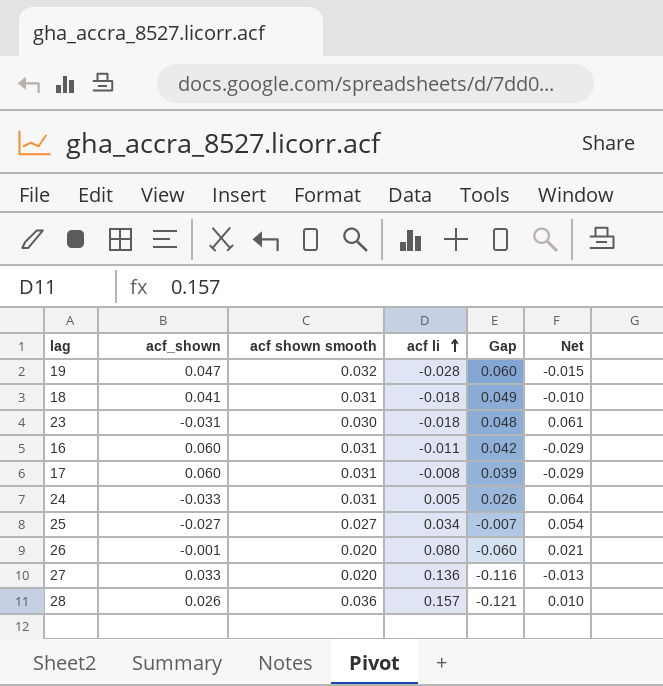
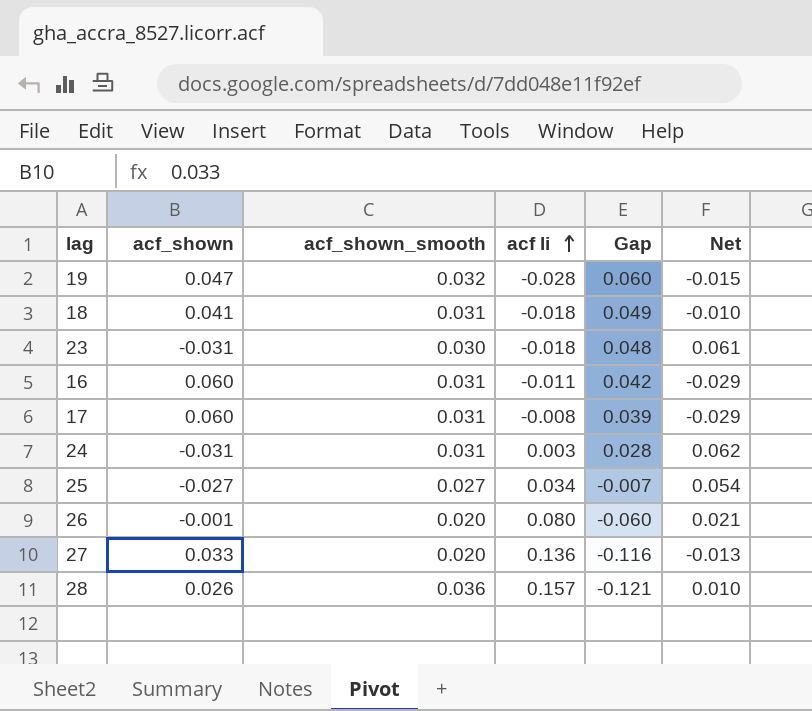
column name: acf shown smooth -> acf_shown_smooth
24 | acf_shown: -0.033 -> -0.031
24 | acf li: 0.005 -> 0.003
24 | Gap: 0.026 -> 0.028
24 | Net: 0.064 -> 0.062

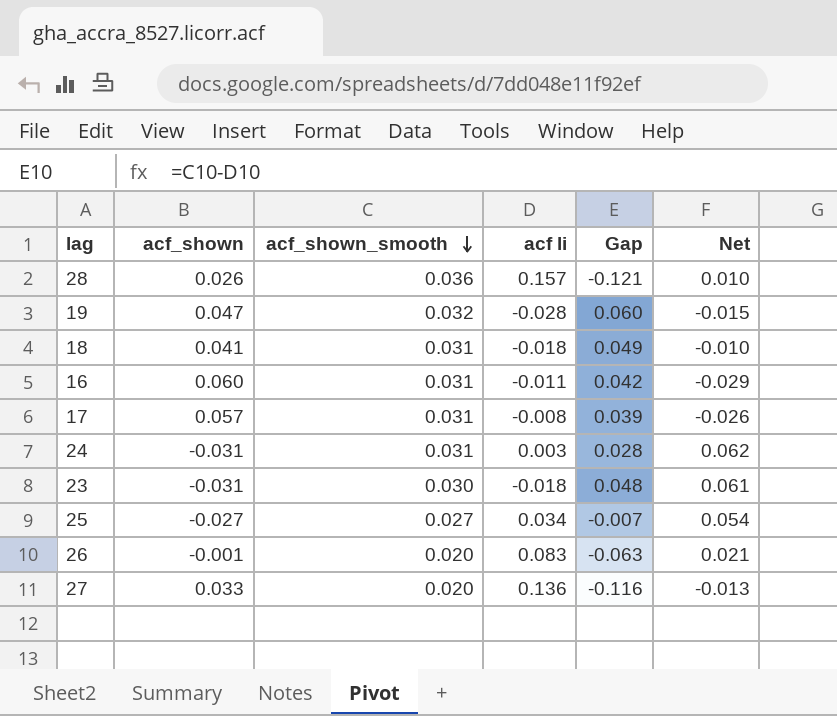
row order: acf li ascending -> acf_shown_smooth descending
17 | acf_shown: 0.060 -> 0.057
17 | Net: -0.029 -> -0.026
26 | acf li: 0.080 -> 0.083
26 | Gap: -0.060 -> -0.063

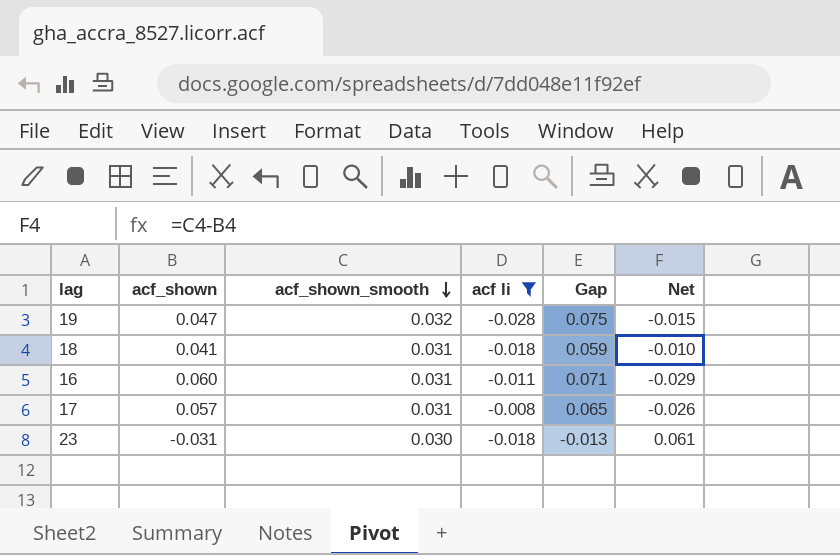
filter: none -> acf li <= -0.008
column Gap | formula: [acf_shown_smooth] - [acf li] -> [acf_shown] - [acf li]

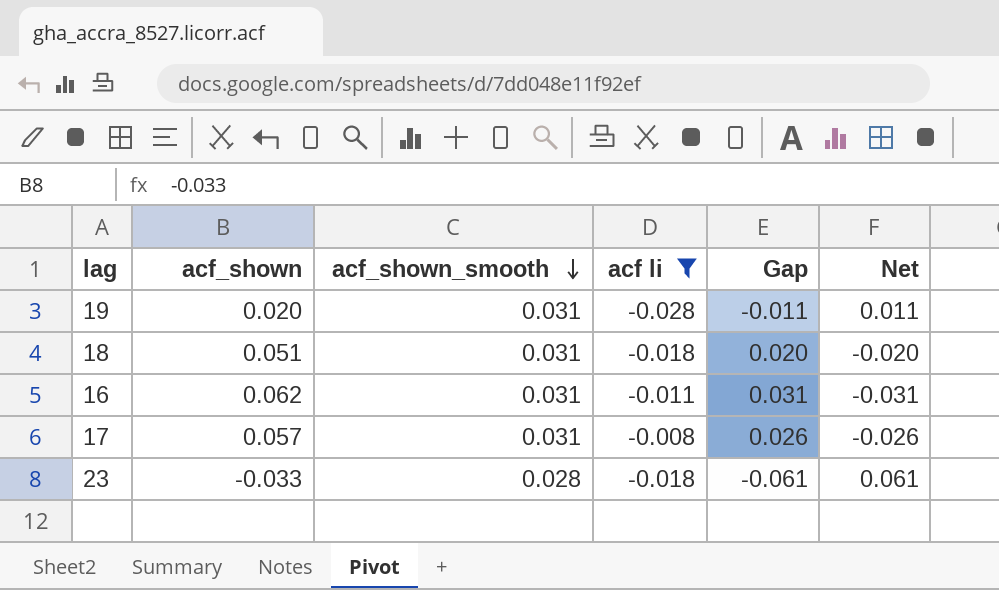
column Gap | formula: [acf_shown] - [acf li] -> [acf_shown] - [acf_shown_smooth]
19 | acf_shown: 0.047 -> 0.020
19 | acf_shown_smooth: 0.032 -> 0.031
19 | Net: -0.015 -> 0.011
18 | acf_shown: 0.041 -> 0.051
18 | Net: -0.010 -> -0.020
16 | acf_shown: 0.060 -> 0.062
16 | Net: -0.029 -> -0.031
23 | acf_shown: -0.031 -> -0.033
23 | acf_shown_smooth: 0.030 -> 0.028

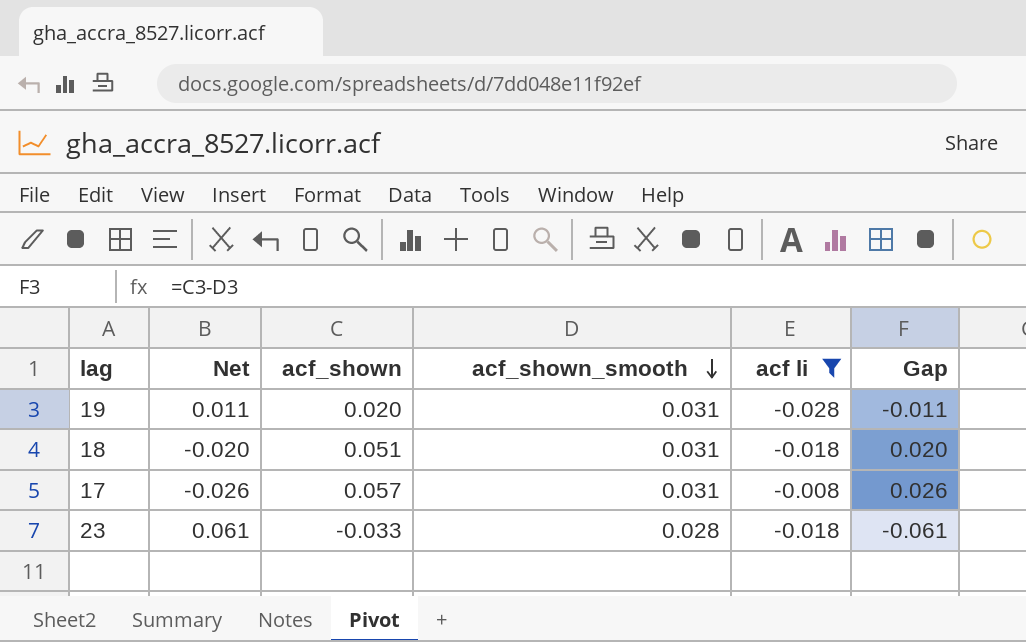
column Net | position: 6 -> 2
row 16: 0.062 | 0.031 | -0.011 | 0.031 | -0.031 -> none

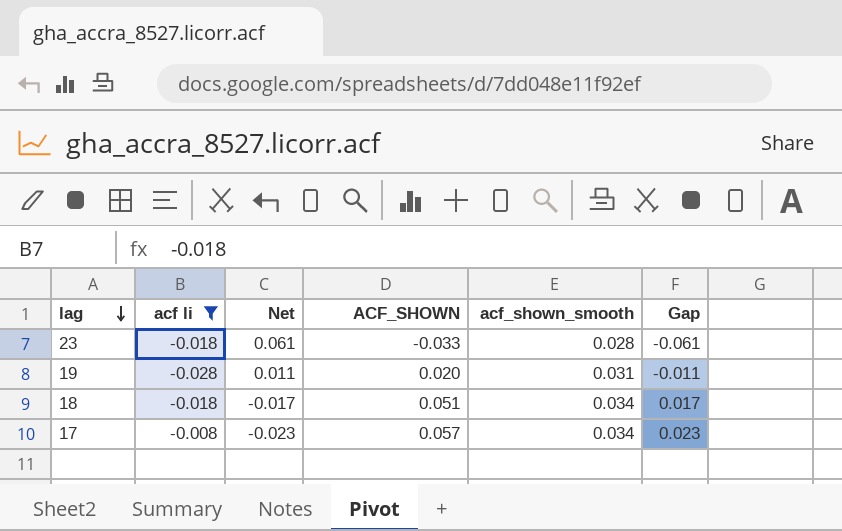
row order: acf_shown_smooth descending -> lag descending
column acf li | position: 5 -> 2
column name: acf_shown -> ACF_SHOWN
18 | Net: -0.020 -> -0.017
18 | acf_shown_smooth: 0.031 -> 0.034
18 | Gap: 0.020 -> 0.017
17 | Net: -0.026 -> -0.023
17 | acf_shown_smooth: 0.031 -> 0.034
17 | Gap: 0.026 -> 0.023

